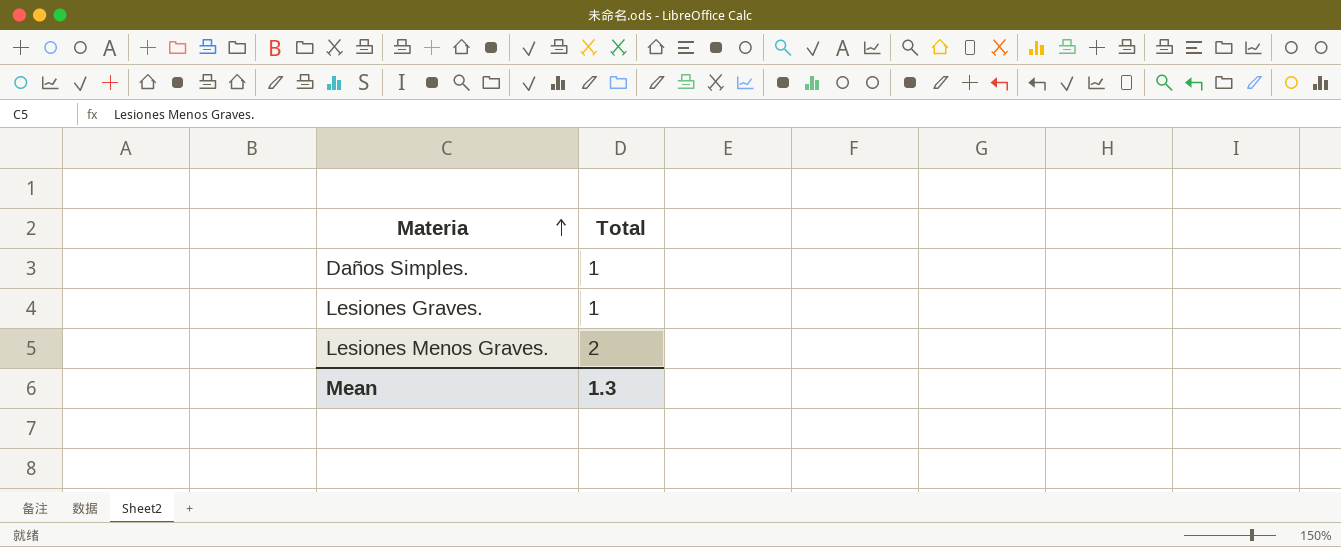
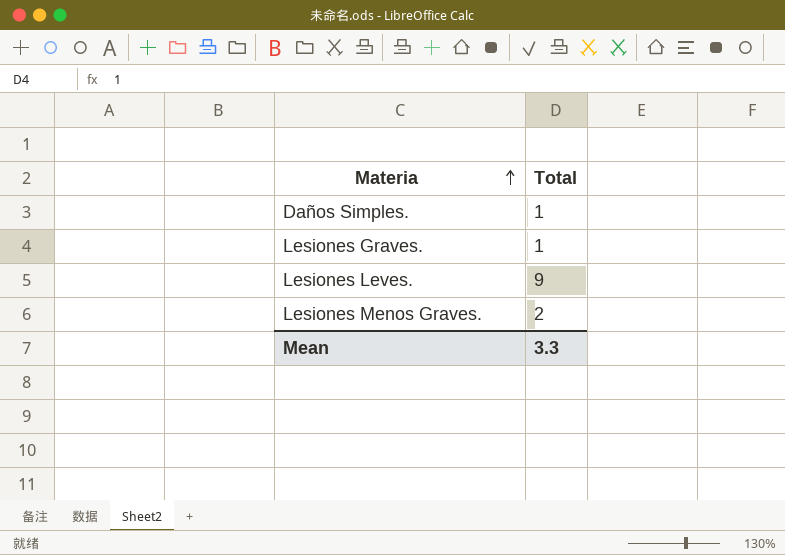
row Lesiones Leves.: none -> 9
Mean | Total: 1.3 -> 3.3

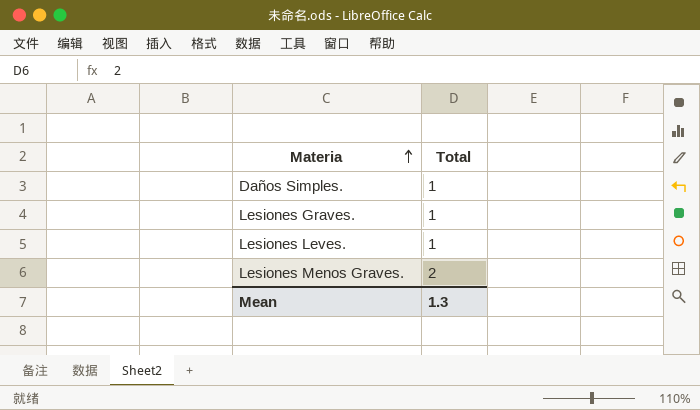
Lesiones Leves. | Total: 9 -> 1
Mean | Total: 3.3 -> 1.3

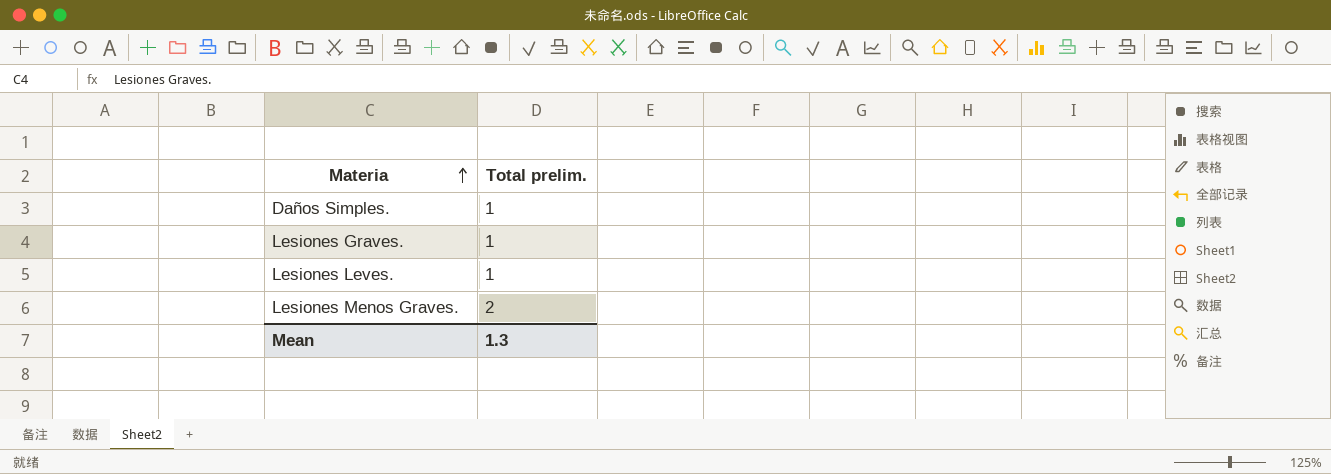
column name: Total -> Total prelim.

